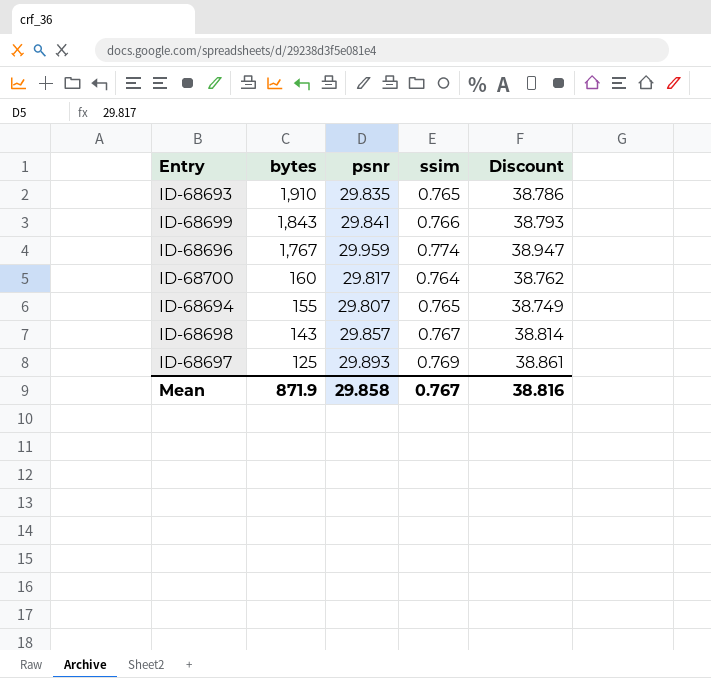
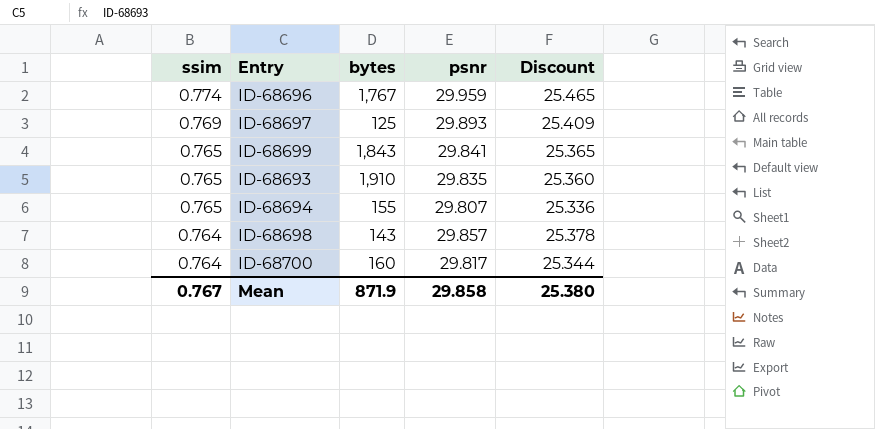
row order: bytes descending -> ssim descending
column ssim | position: 4 -> 1
column Discount | formula: [psnr] * 1.3 -> [psnr] * 0.85
ID-68699 | ssim: 0.766 -> 0.765
ID-68698 | ssim: 0.767 -> 0.764
Mean | Discount: 38.816 -> 25.380

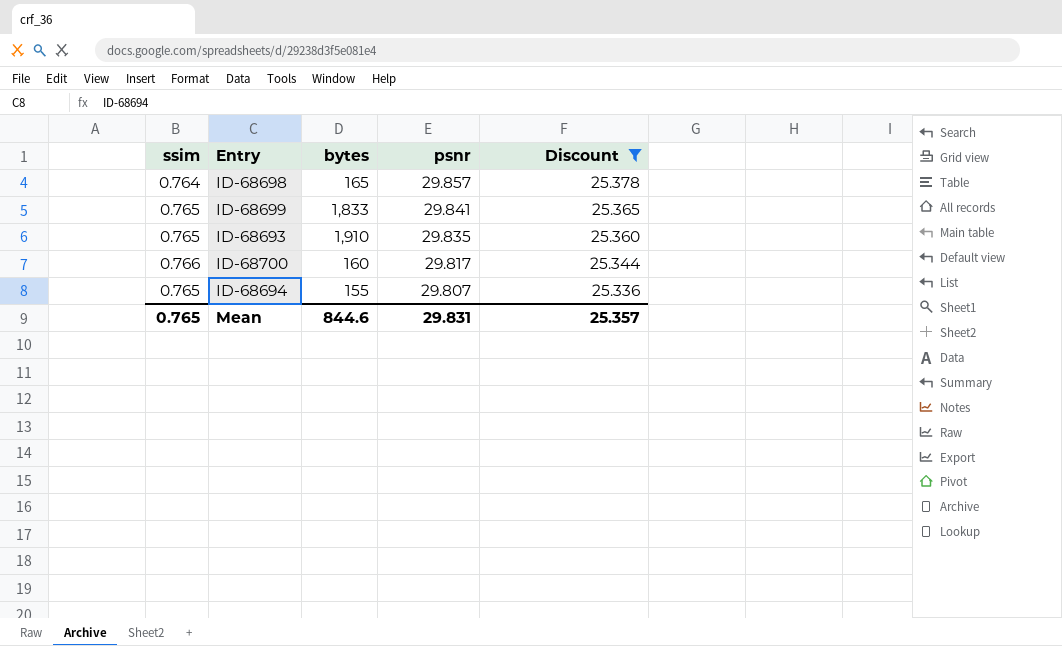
filter: none -> Discount <= 25.378
row order: ssim descending -> psnr descending
ID-68698 | bytes: 143 -> 165
ID-68699 | bytes: 1,843 -> 1,833
ID-68700 | ssim: 0.764 -> 0.766
Mean | ssim: 0.767 -> 0.765
Mean | bytes: 871.9 -> 844.6
Mean | psnr: 29.858 -> 29.831
Mean | Discount: 25.380 -> 25.357

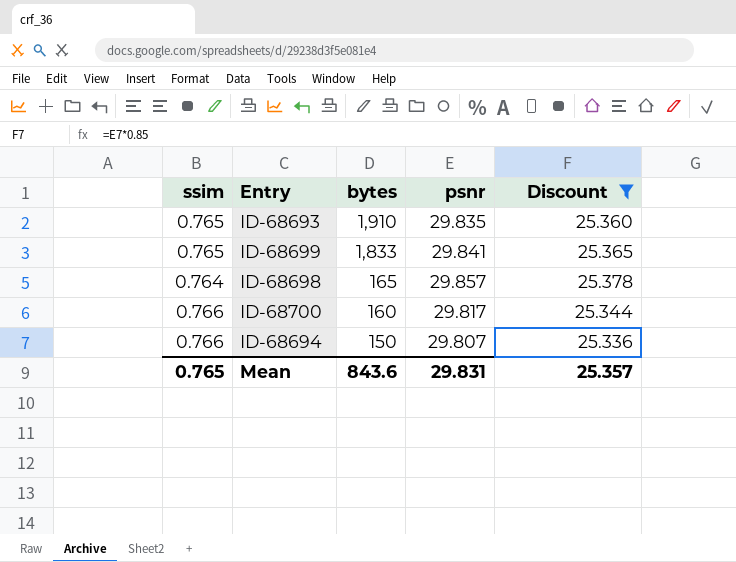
row order: psnr descending -> bytes descending
ID-68694 | ssim: 0.765 -> 0.766
ID-68694 | bytes: 155 -> 150
Mean | bytes: 844.6 -> 843.6

